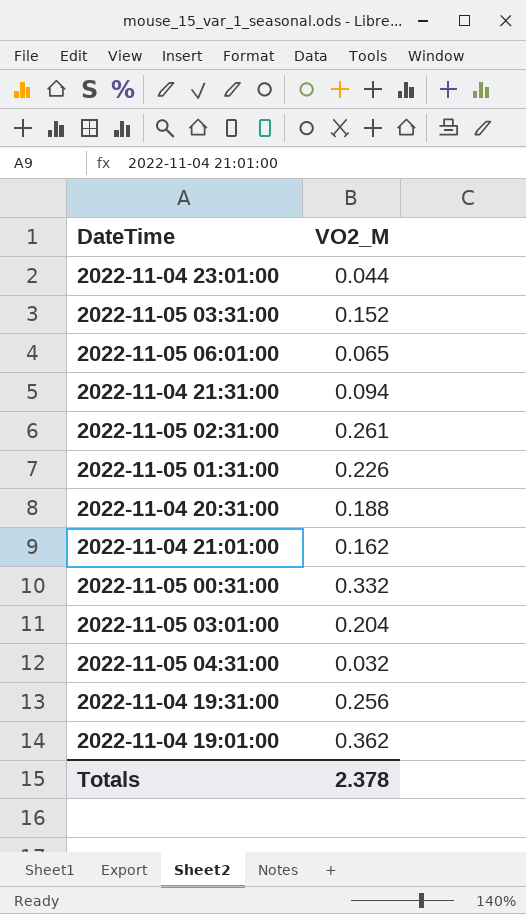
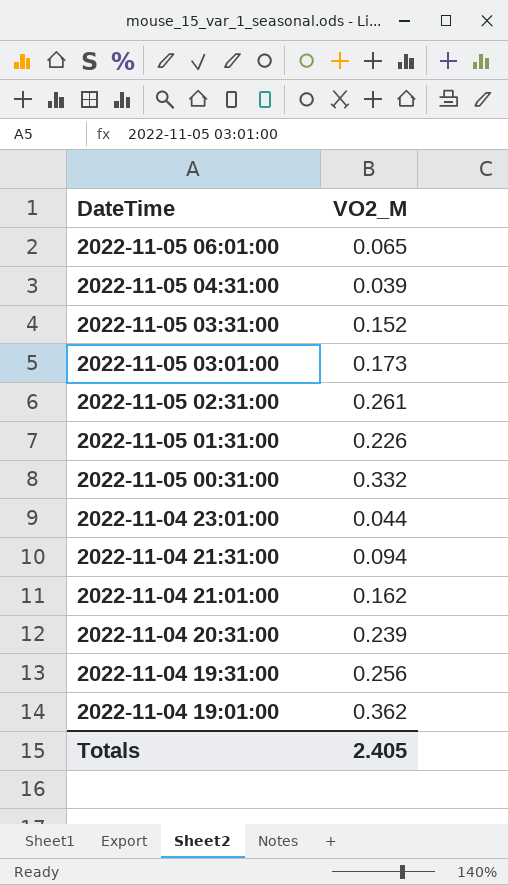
row order: none -> DateTime descending
2022-11-05 04:31:00 | VO2_M: 0.032 -> 0.039
2022-11-05 03:01:00 | VO2_M: 0.204 -> 0.173
2022-11-04 20:31:00 | VO2_M: 0.188 -> 0.239
Totals | VO2_M: 2.378 -> 2.405

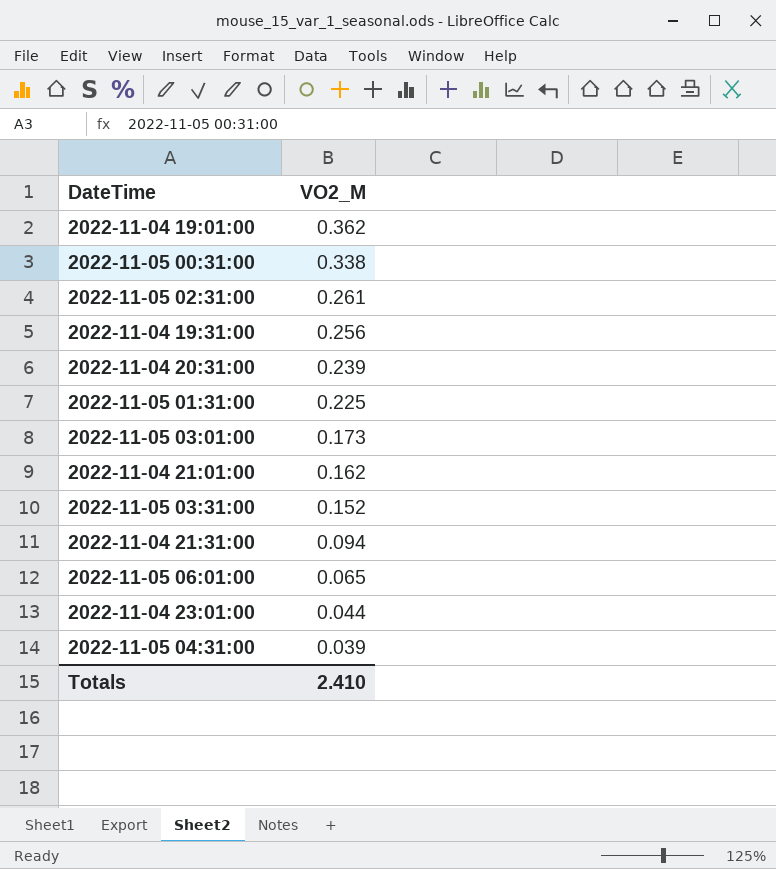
row order: DateTime descending -> VO2_M descending
2022-11-05 00:31:00 | VO2_M: 0.332 -> 0.338
2022-11-05 01:31:00 | VO2_M: 0.226 -> 0.225
Totals | VO2_M: 2.405 -> 2.410

